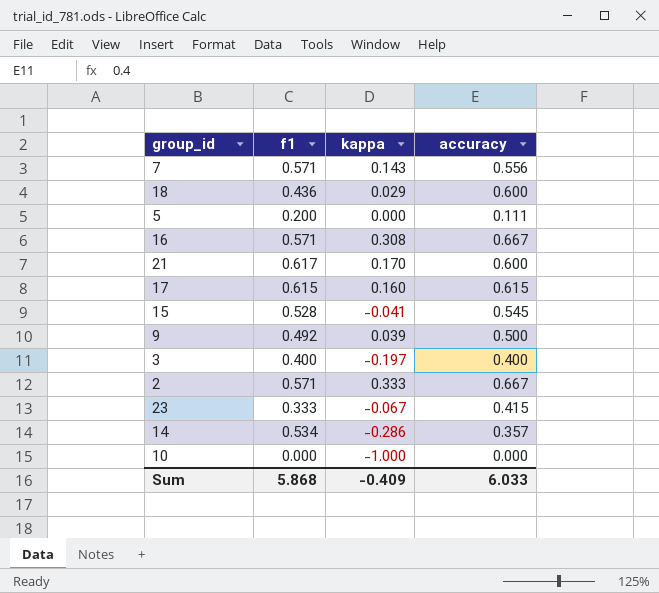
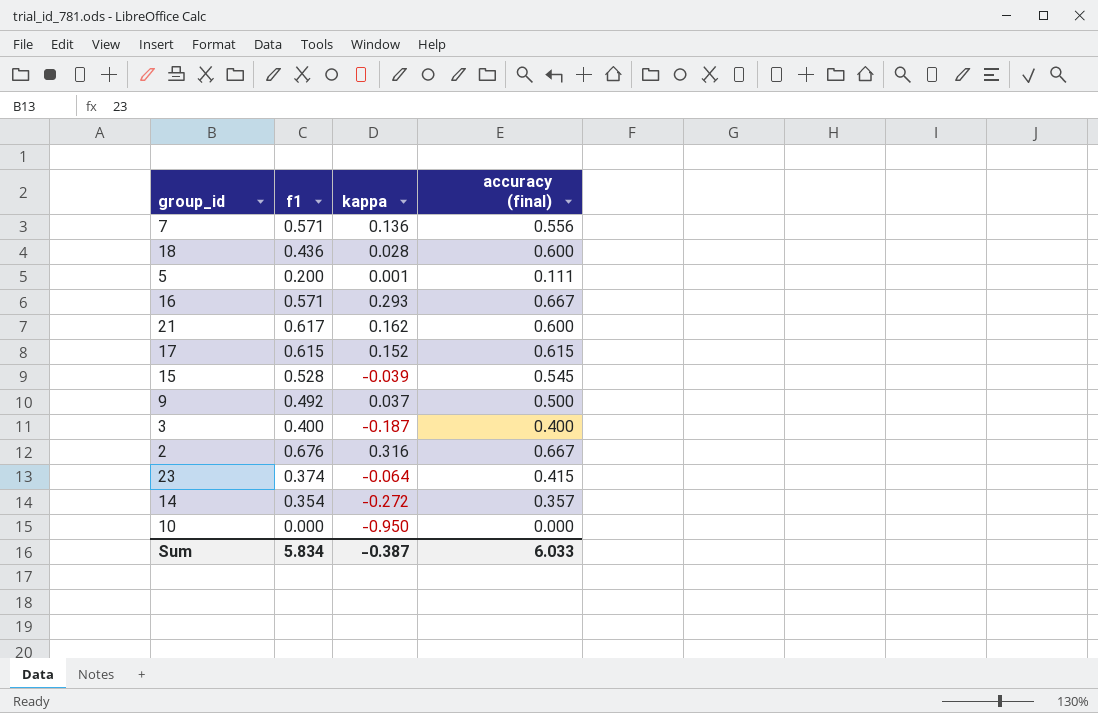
column name: accuracy -> accuracy (final)
7 | kappa: 0.143 -> 0.136
18 | kappa: 0.029 -> 0.028
5 | kappa: 0.000 -> 0.001
16 | kappa: 0.308 -> 0.293
21 | kappa: 0.170 -> 0.162
17 | kappa: 0.160 -> 0.152
15 | kappa: -0.041 -> -0.039
9 | kappa: 0.039 -> 0.037
3 | kappa: -0.197 -> -0.187
2 | f1: 0.571 -> 0.676
2 | kappa: 0.333 -> 0.316
23 | f1: 0.333 -> 0.374
23 | kappa: -0.067 -> -0.064
14 | f1: 0.534 -> 0.354
14 | kappa: -0.286 -> -0.272
10 | kappa: -1.000 -> -0.950
Sum | f1: 5.868 -> 5.834
Sum | kappa: -0.409 -> -0.387

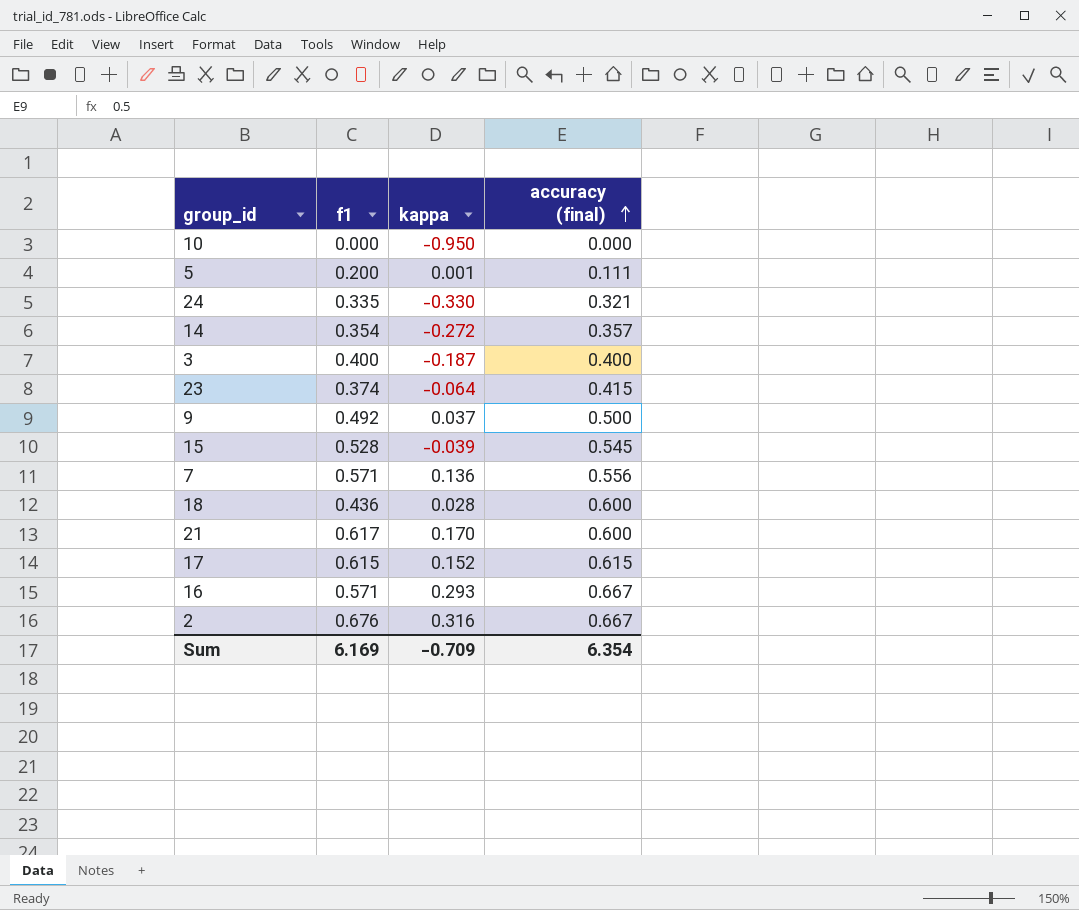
row order: none -> accuracy (final) ascending
row 24: none -> 0.335 | -0.330 | 0.321
21 | kappa: 0.162 -> 0.170
Sum | f1: 5.834 -> 6.169
Sum | kappa: -0.387 -> -0.709
Sum | accuracy (final): 6.033 -> 6.354

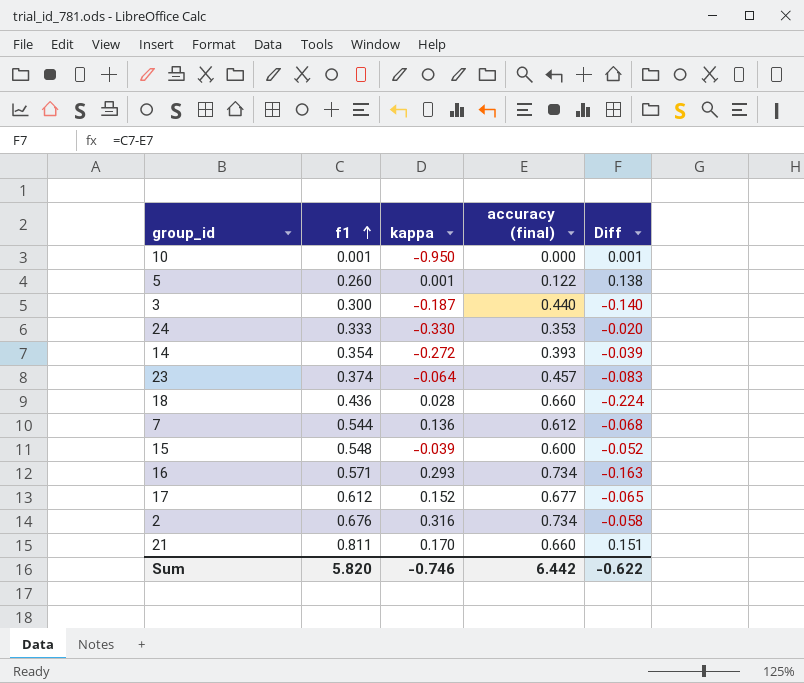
row order: accuracy (final) ascending -> f1 ascending
column Diff | formula: none -> [f1] - [accuracy (final)]
row 9: 0.492 | 0.037 | 0.500 -> none
10 | f1: 0.000 -> 0.001
5 | f1: 0.200 -> 0.260
5 | accuracy (final): 0.111 -> 0.122
3 | f1: 0.400 -> 0.300
3 | accuracy (final): 0.400 -> 0.440
24 | f1: 0.335 -> 0.333
24 | accuracy (final): 0.321 -> 0.353
14 | accuracy (final): 0.357 -> 0.393
23 | accuracy (final): 0.415 -> 0.457
18 | accuracy (final): 0.600 -> 0.660
7 | f1: 0.571 -> 0.544
7 | accuracy (final): 0.556 -> 0.612
15 | f1: 0.528 -> 0.548
15 | accuracy (final): 0.545 -> 0.600
16 | accuracy (final): 0.667 -> 0.734
17 | f1: 0.615 -> 0.612
17 | accuracy (final): 0.615 -> 0.677
2 | accuracy (final): 0.667 -> 0.734
21 | f1: 0.617 -> 0.811
21 | accuracy (final): 0.600 -> 0.660
Sum | f1: 6.169 -> 5.820
Sum | kappa: -0.709 -> -0.746
Sum | accuracy (final): 6.354 -> 6.442

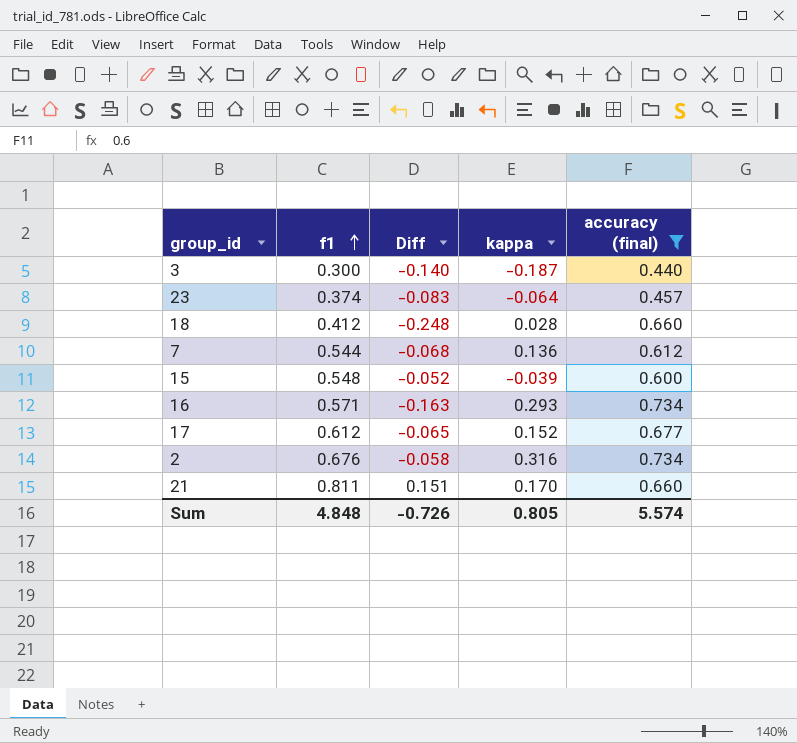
filter: none -> accuracy (final) >= 0.440
column Diff | position: 5 -> 3
18 | f1: 0.436 -> 0.412
18 | Diff: -0.224 -> -0.248
Sum | f1: 5.820 -> 4.848
Sum | Diff: -0.622 -> -0.726
Sum | kappa: -0.746 -> 0.805
Sum | accuracy (final): 6.442 -> 5.574

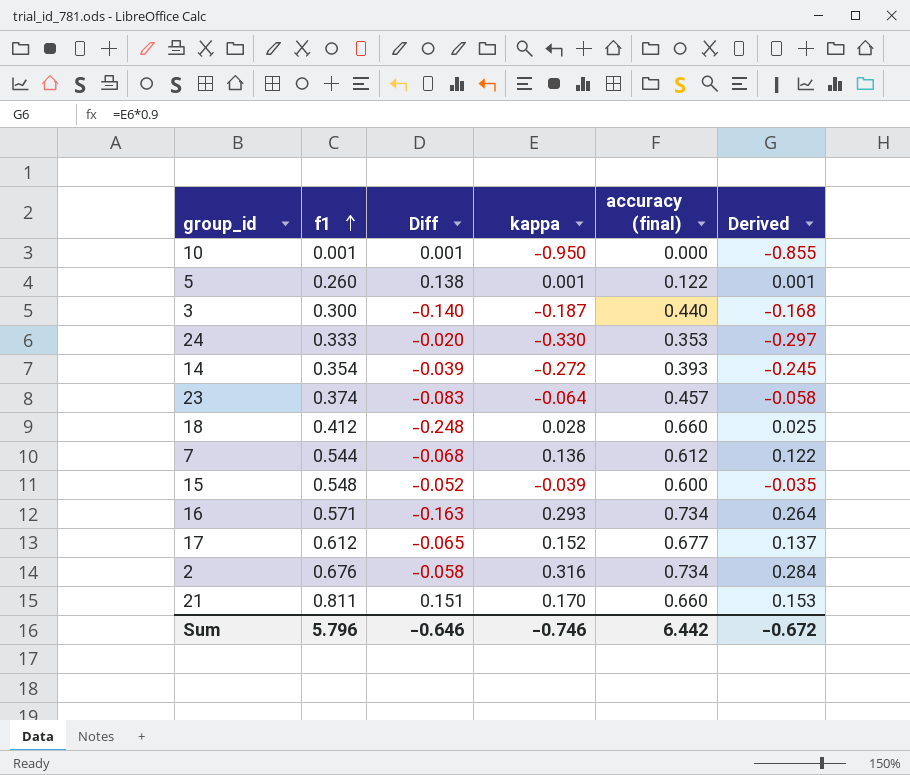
filter: accuracy (final) >= 0.440 -> none
column Derived | formula: none -> [kappa] * 0.9
Sum | f1: 4.848 -> 5.796
Sum | Diff: -0.726 -> -0.646
Sum | kappa: 0.805 -> -0.746
Sum | accuracy (final): 5.574 -> 6.442

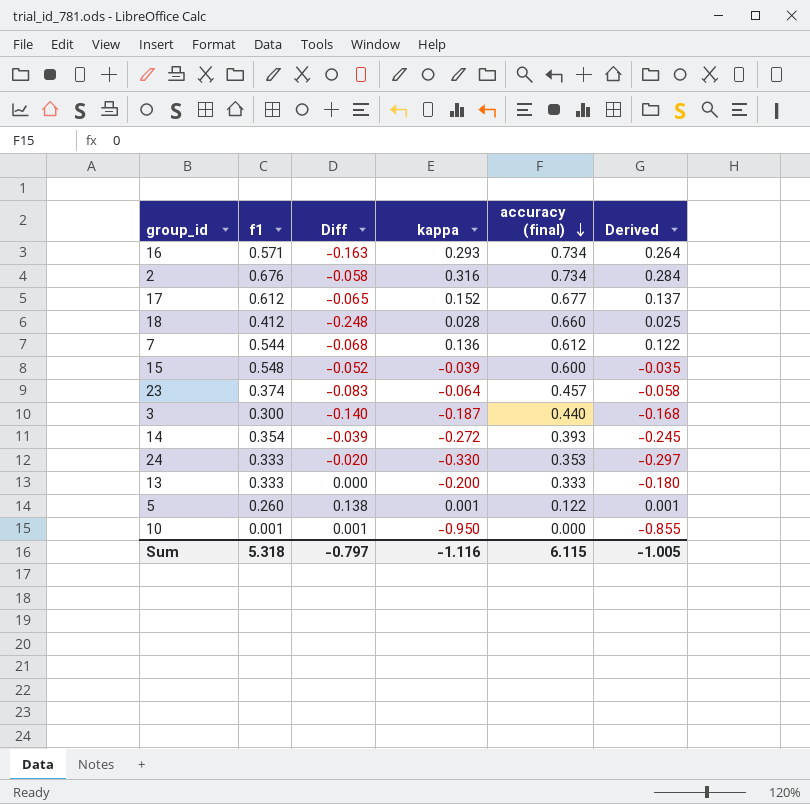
row order: f1 ascending -> accuracy (final) descending
row 21: 0.811 | 0.151 | 0.170 | 0.660 | 0.153 -> none
row 13: none -> 0.333 | 0.000 | -0.200 | 0.333 | -0.180
Sum | f1: 5.796 -> 5.318
Sum | Diff: -0.646 -> -0.797
Sum | kappa: -0.746 -> -1.116
Sum | accuracy (final): 6.442 -> 6.115
Sum | Derived: -0.672 -> -1.005

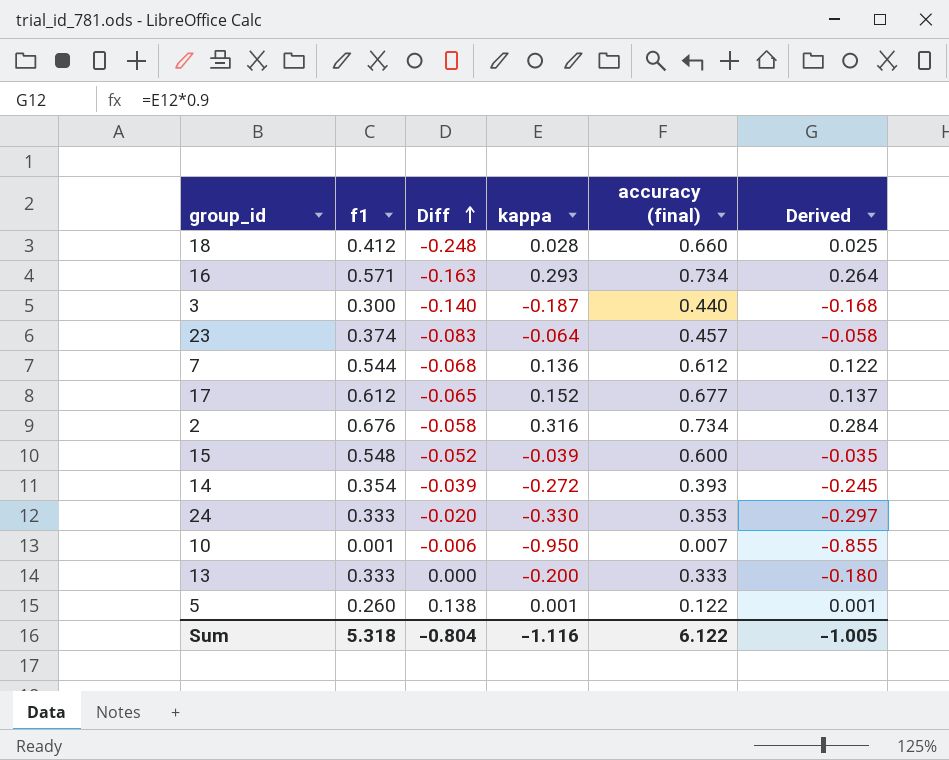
row order: accuracy (final) descending -> Diff ascending
10 | Diff: 0.001 -> -0.006
10 | accuracy (final): 0.000 -> 0.007
Sum | Diff: -0.797 -> -0.804
Sum | accuracy (final): 6.115 -> 6.122

